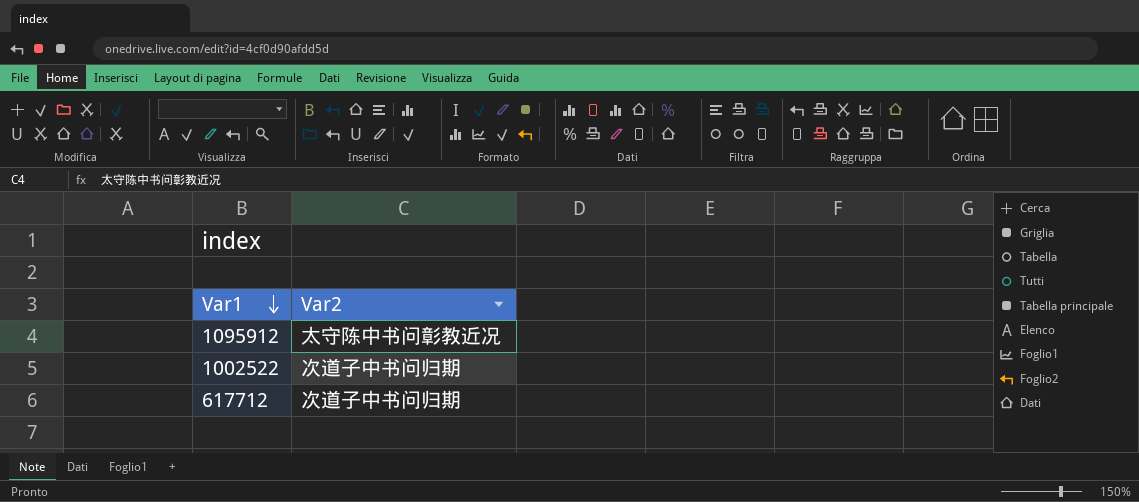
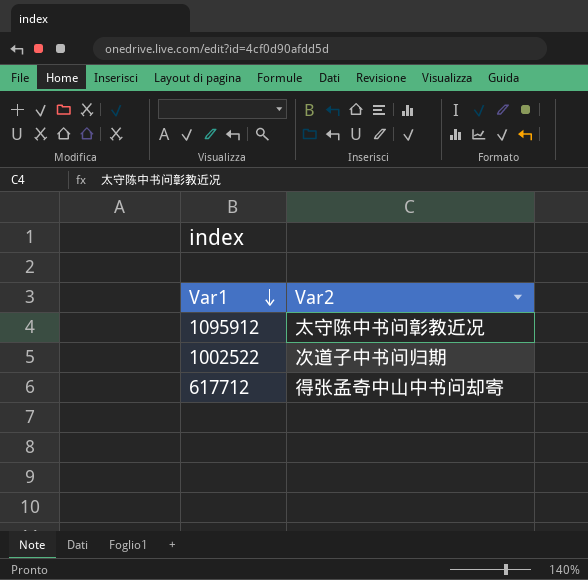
617712 | Var2: 次道子中书问归期 -> 得张孟奇中山中书问却寄

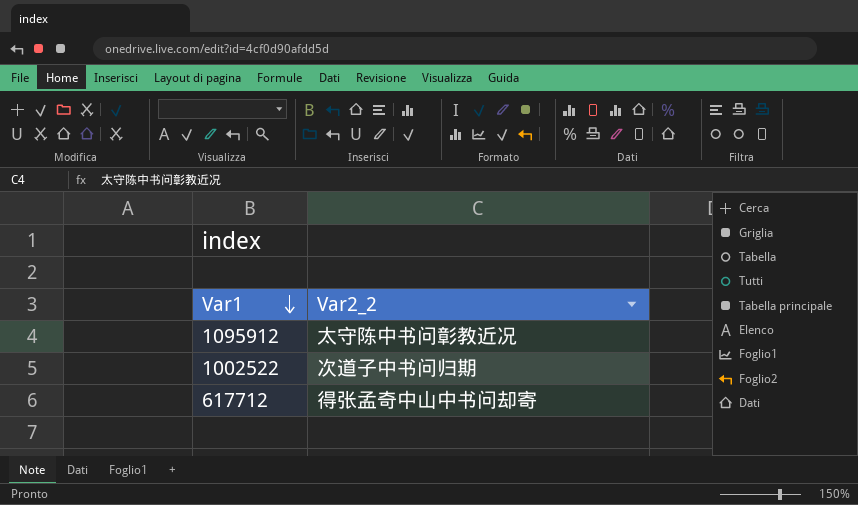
column name: Var2 -> Var2_2

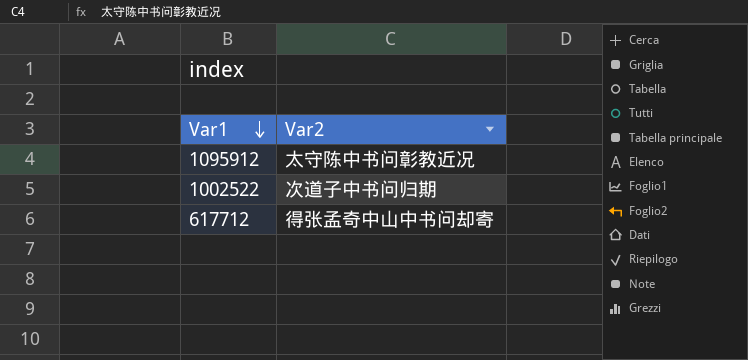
column name: Var2_2 -> Var2

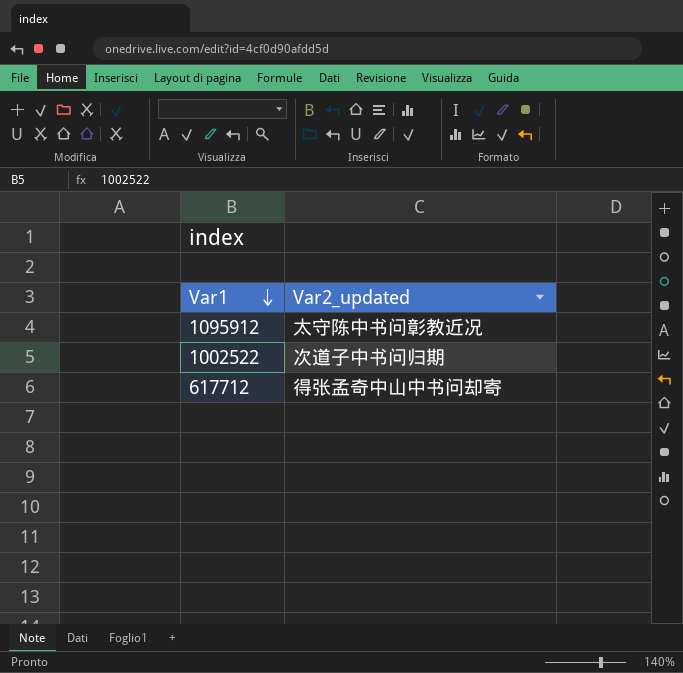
column name: Var2 -> Var2_updated

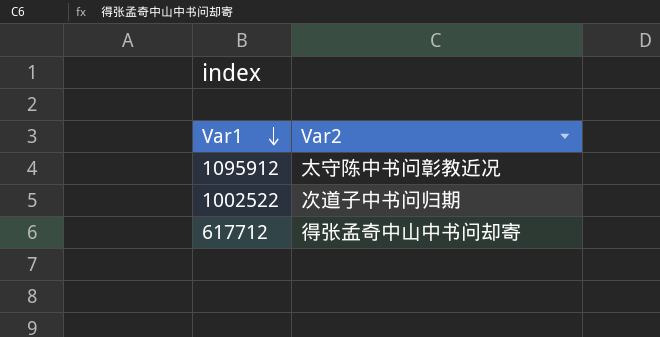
column name: Var2_updated -> Var2

